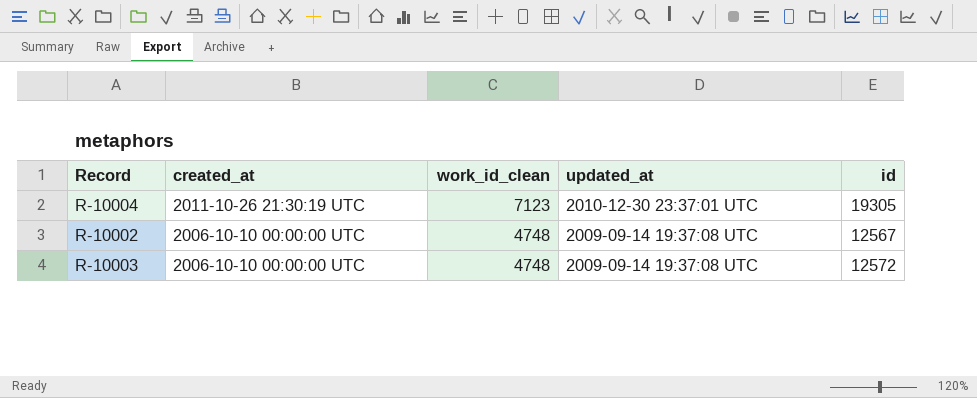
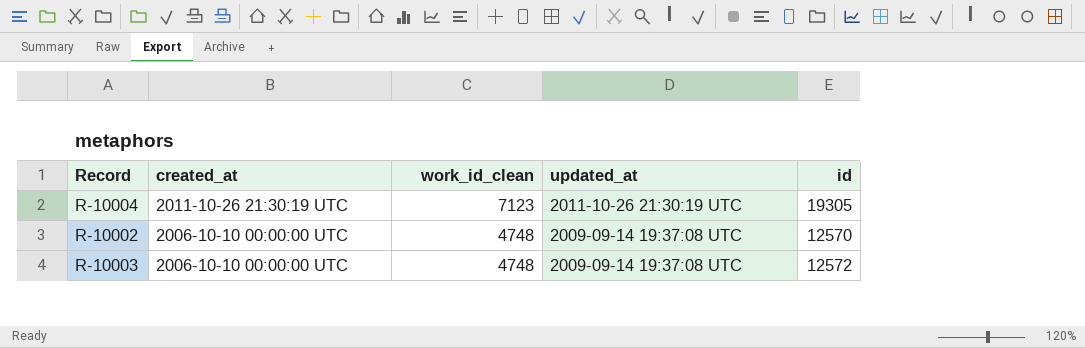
R-10004 | updated_at: 2010-12-30 23:37:01 UTC -> 2011-10-26 21:30:19 UTC
R-10002 | id: 12567 -> 12570

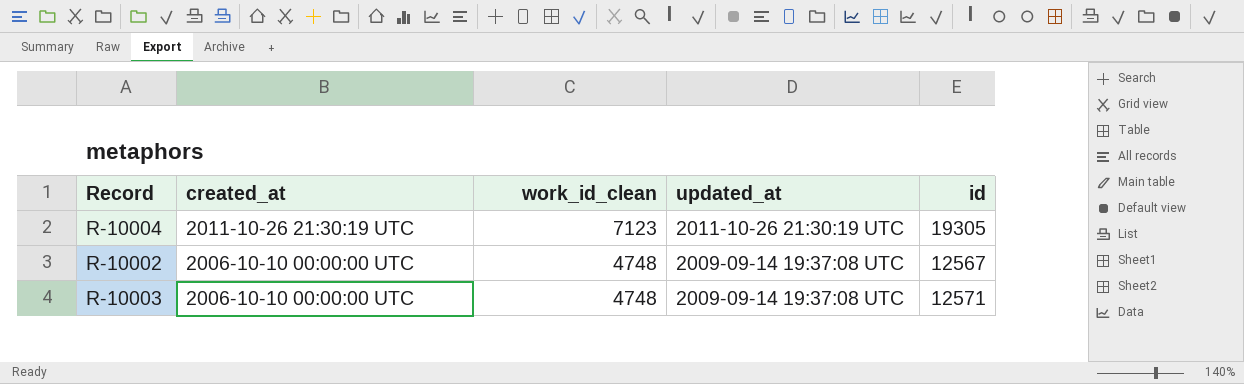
R-10002 | id: 12570 -> 12567
R-10003 | id: 12572 -> 12571

